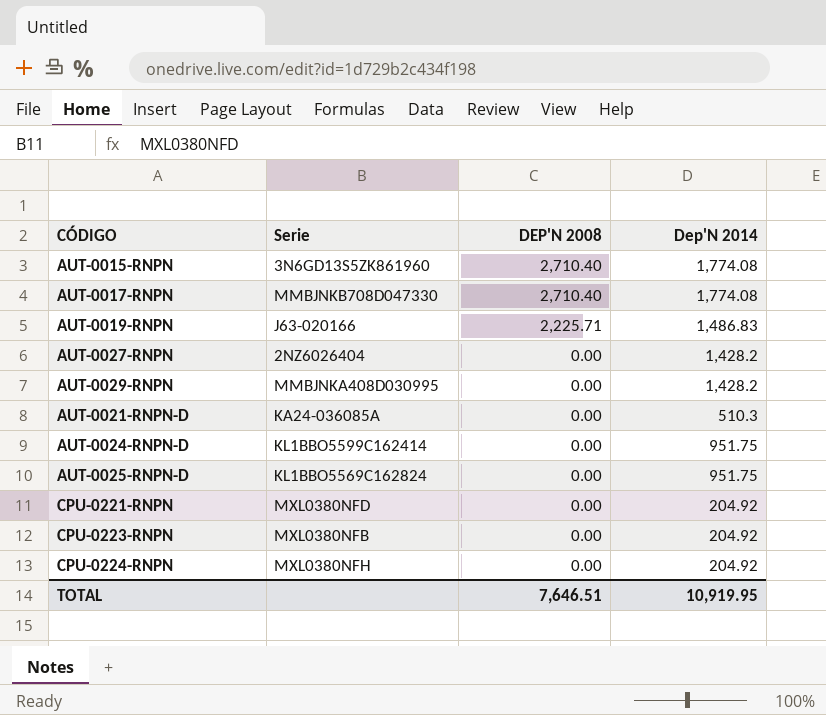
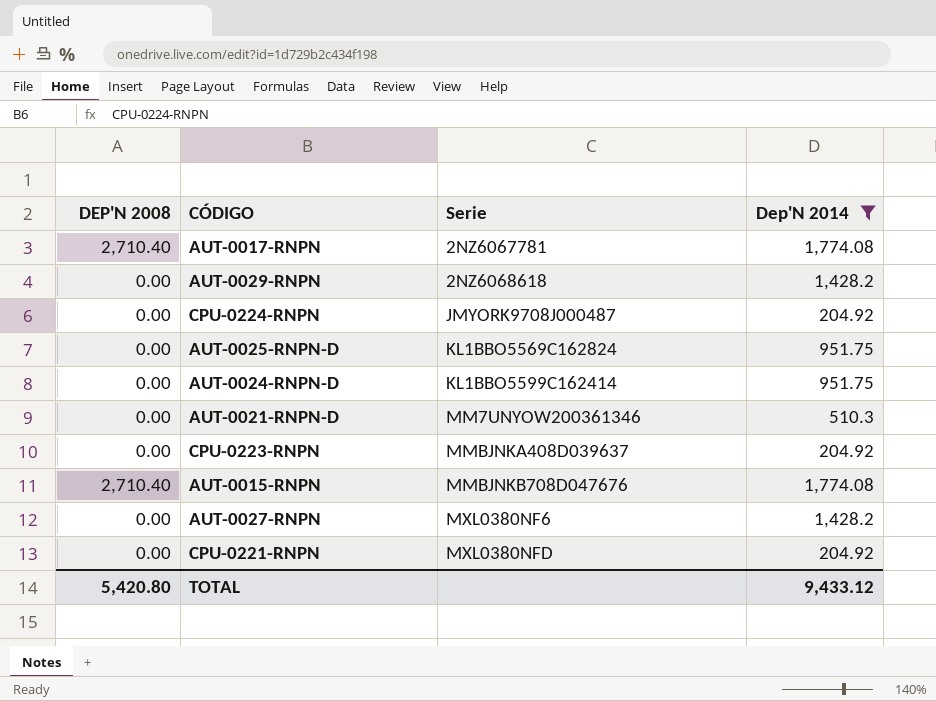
filter: none -> Dep'N 2014 != 1,486.83
row order: DEP'N 2008 descending -> Serie ascending
column DEP'N 2008 | position: 3 -> 1
AUT-0017-RNPN | Serie: MMBJNKB708D047330 -> 2NZ6067781
AUT-0029-RNPN | Serie: MMBJNKA408D030995 -> 2NZ6068618
CPU-0224-RNPN | Serie: MXL0380NFH -> JMYORK9708J000487
AUT-0021-RNPN-D | Serie: KA24-036085A -> MM7UNYOW200361346
CPU-0223-RNPN | Serie: MXL0380NFB -> MMBJNKA408D039637
AUT-0015-RNPN | Serie: 3N6GD13S5ZK861960 -> MMBJNKB708D047676
AUT-0027-RNPN | Serie: 2NZ6026404 -> MXL0380NF6
TOTAL | DEP'N 2008: 7,646.51 -> 5,420.80
TOTAL | Dep'N 2014: 10,919.95 -> 9,433.12

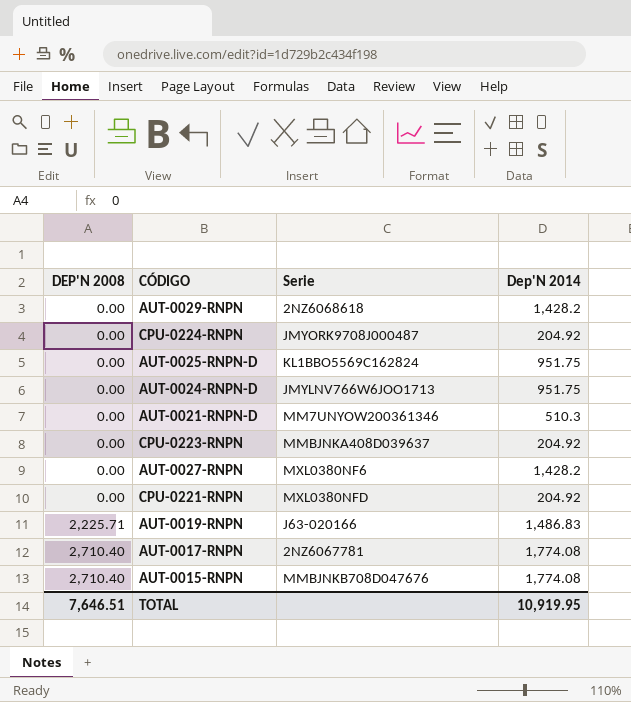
filter: Dep'N 2014 != 1,486.83 -> none
row order: Serie ascending -> DEP'N 2008 ascending
AUT-0024-RNPN-D | Serie: KL1BBO5599C162414 -> JMYLNV766W6JOO1713
TOTAL | DEP'N 2008: 5,420.80 -> 7,646.51
TOTAL | Dep'N 2014: 9,433.12 -> 10,919.95

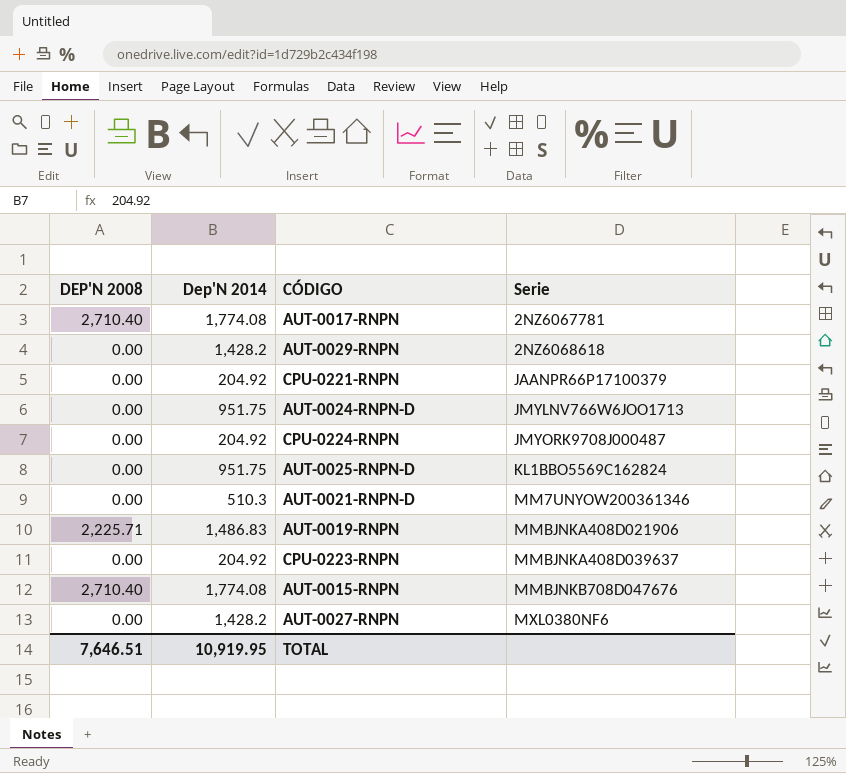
row order: DEP'N 2008 ascending -> Serie ascending
column Dep'N 2014 | position: 4 -> 2
CPU-0221-RNPN | Serie: MXL0380NFD -> JAANPR66P17100379
AUT-0019-RNPN | Serie: J63-020166 -> MMBJNKA408D021906

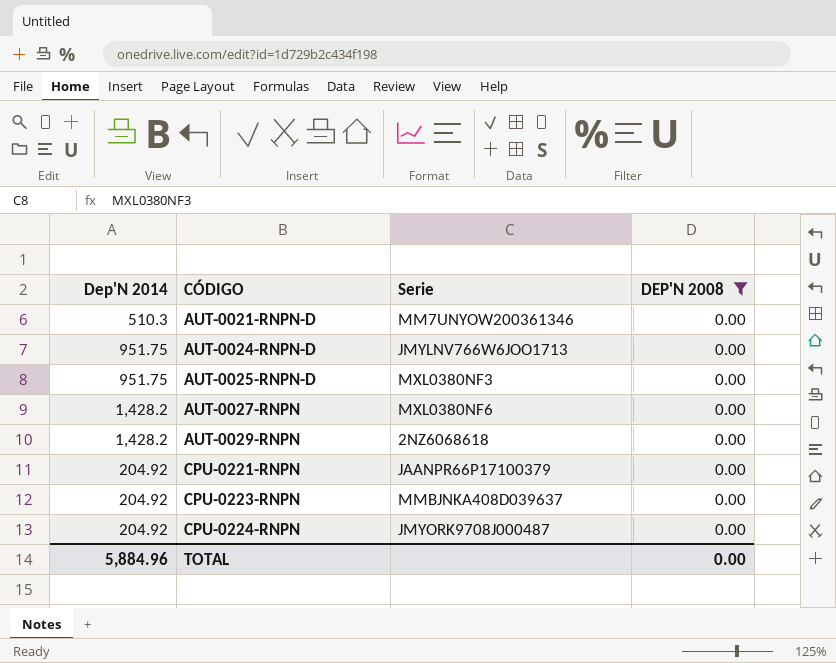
filter: none -> DEP'N 2008 = 0.00
row order: Serie ascending -> CÓDIGO ascending
column DEP'N 2008 | position: 1 -> 4
AUT-0025-RNPN-D | Serie: KL1BBO5569C162824 -> MXL0380NF3
TOTAL | Dep'N 2014: 10,919.95 -> 5,884.96
TOTAL | DEP'N 2008: 7,646.51 -> 0.00

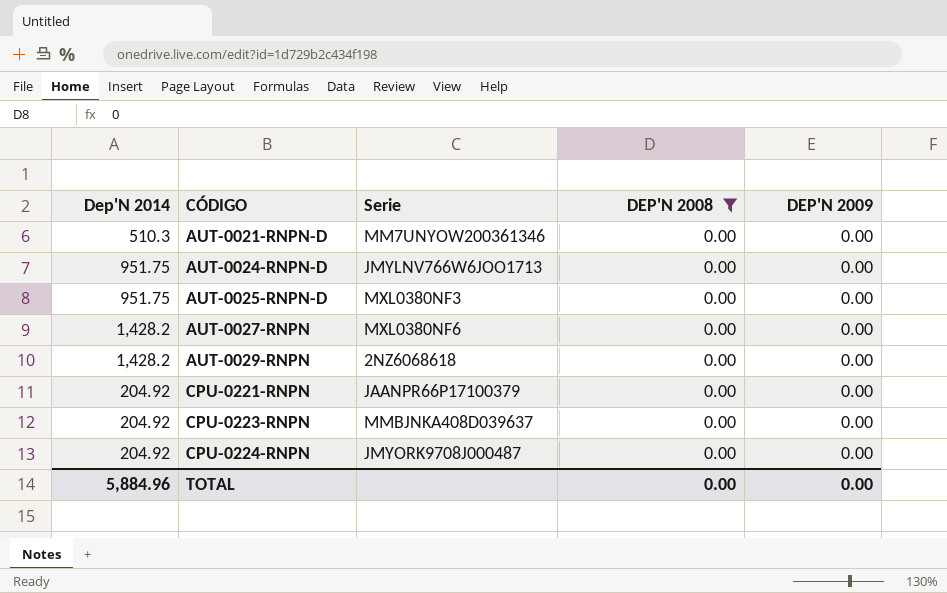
column DEP'N 2009 | position: none -> 5

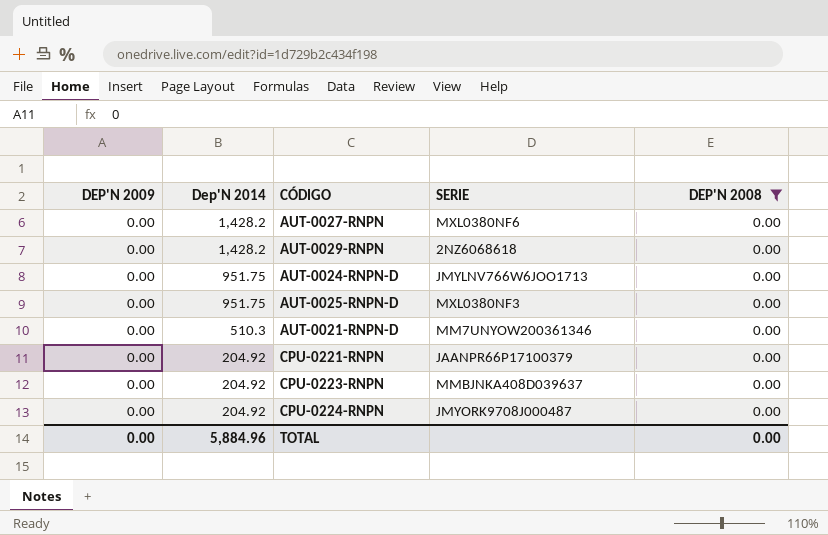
row order: CÓDIGO ascending -> Dep'N 2014 descending
column DEP'N 2009 | position: 5 -> 1
column name: Serie -> SERIE

